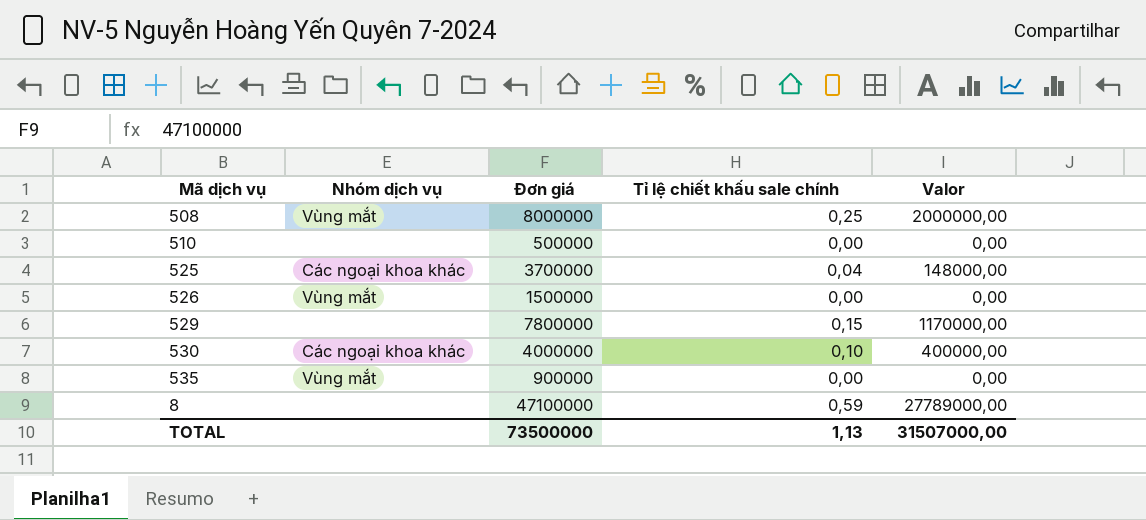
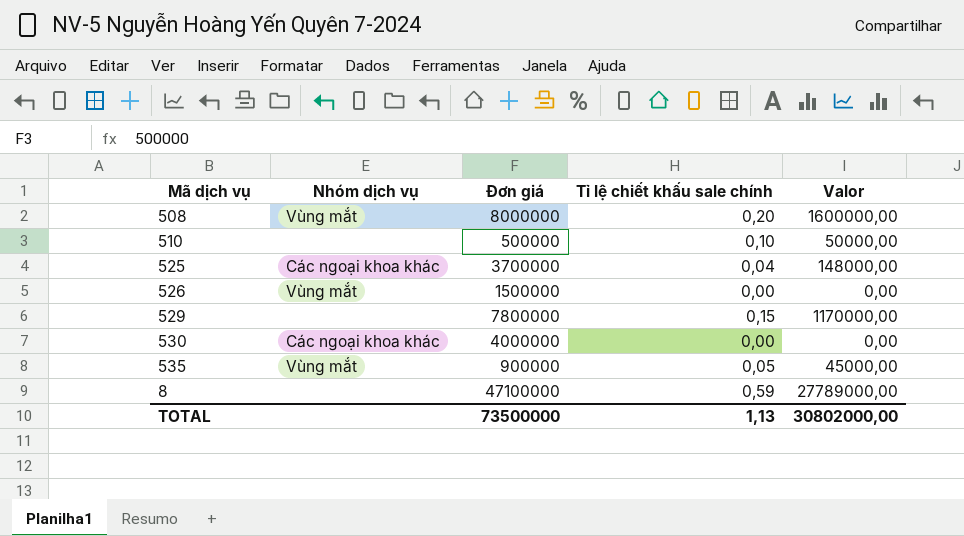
508 | Tỉ lệ chiết khấu sale chính: 0,25 -> 0,20
508 | Valor: 2000000,00 -> 1600000,00
510 | Tỉ lệ chiết khấu sale chính: 0,00 -> 0,10
510 | Valor: 0,00 -> 50000,00
530 | Tỉ lệ chiết khấu sale chính: 0,10 -> 0,00
530 | Valor: 400000,00 -> 0,00
535 | Tỉ lệ chiết khấu sale chính: 0,00 -> 0,05
535 | Valor: 0,00 -> 45000,00
TOTAL | Valor: 31507000,00 -> 30802000,00

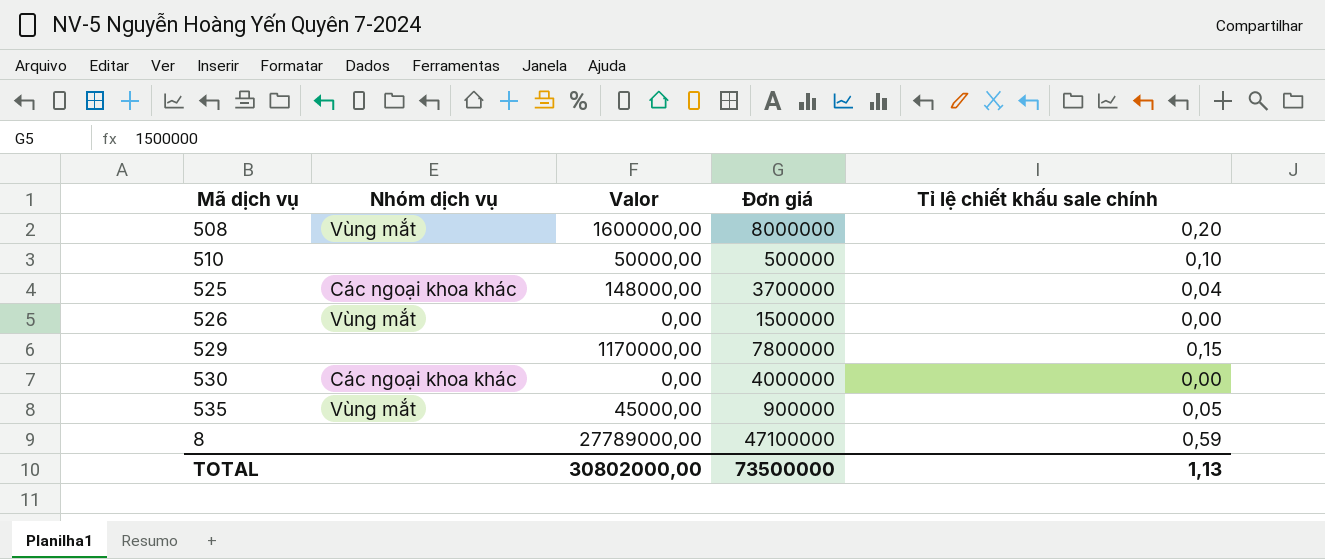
column Valor | position: 5 -> 3

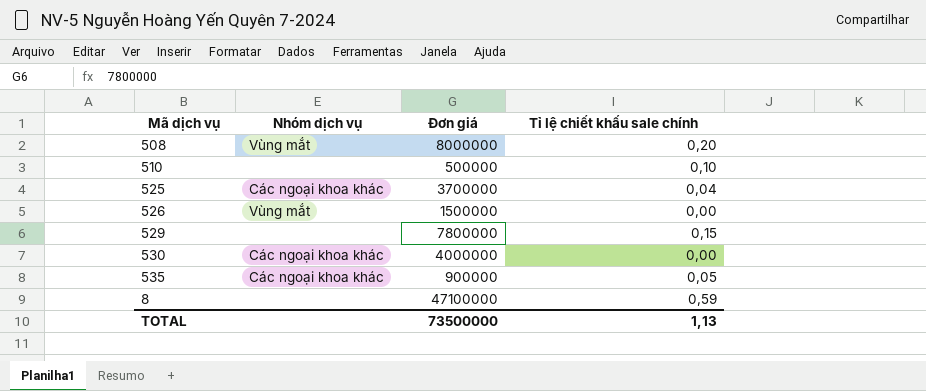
column Valor | formula: [Đơn giá] * [Tỉ lệ chiết khấu sale chính] -> none
535 | Nhóm dịch vụ: Vùng mắt -> Các ngoại khoa khác

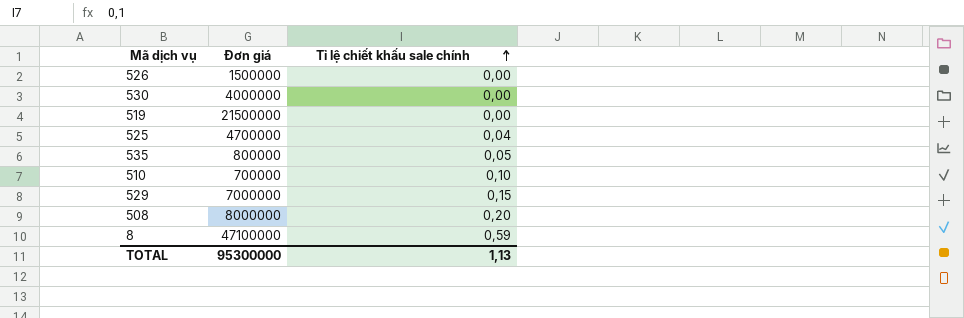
row order: none -> Tỉ lệ chiết khấu sale chính ascending
column Nhóm dịch vụ | position: 2 -> none
row 519: none -> 21500000 | 0,00
525 | Đơn giá: 3700000 -> 4700000
535 | Đơn giá: 900000 -> 800000
510 | Đơn giá: 500000 -> 700000
529 | Đơn giá: 7800000 -> 7000000
TOTAL | Đơn giá: 73500000 -> 95300000

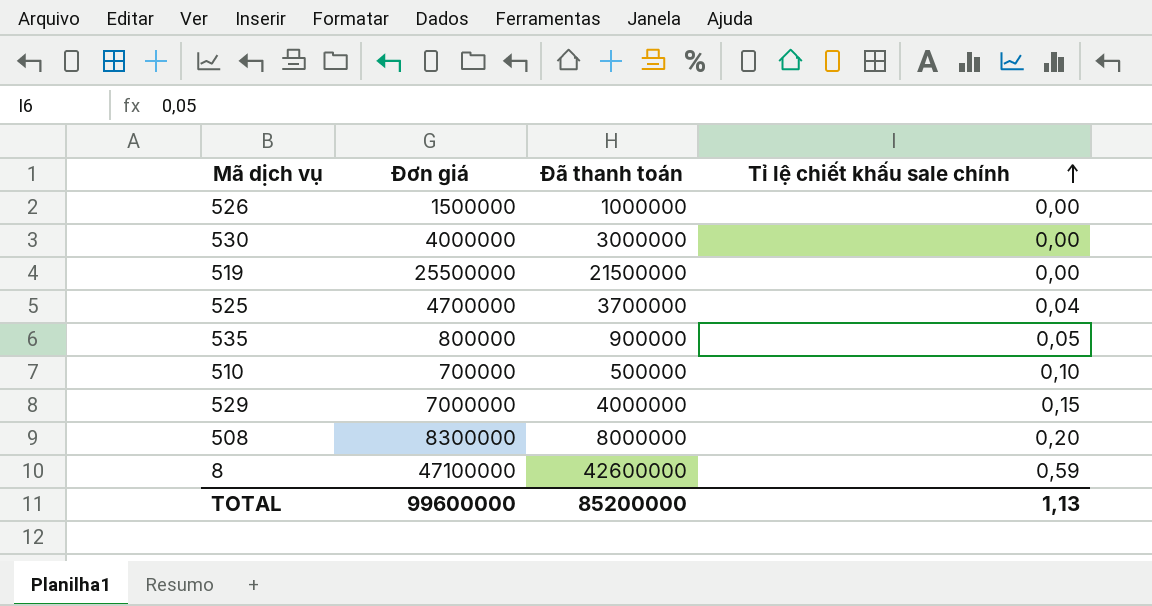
column Đã thanh toán | position: none -> 3
519 | Đơn giá: 21500000 -> 25500000
508 | Đơn giá: 8000000 -> 8300000
TOTAL | Đơn giá: 95300000 -> 99600000

